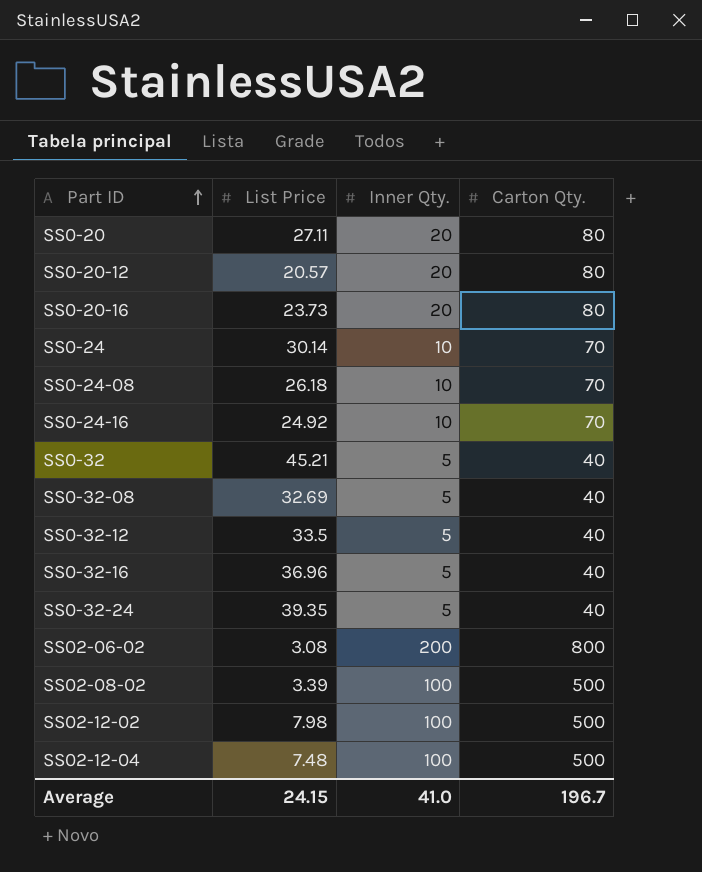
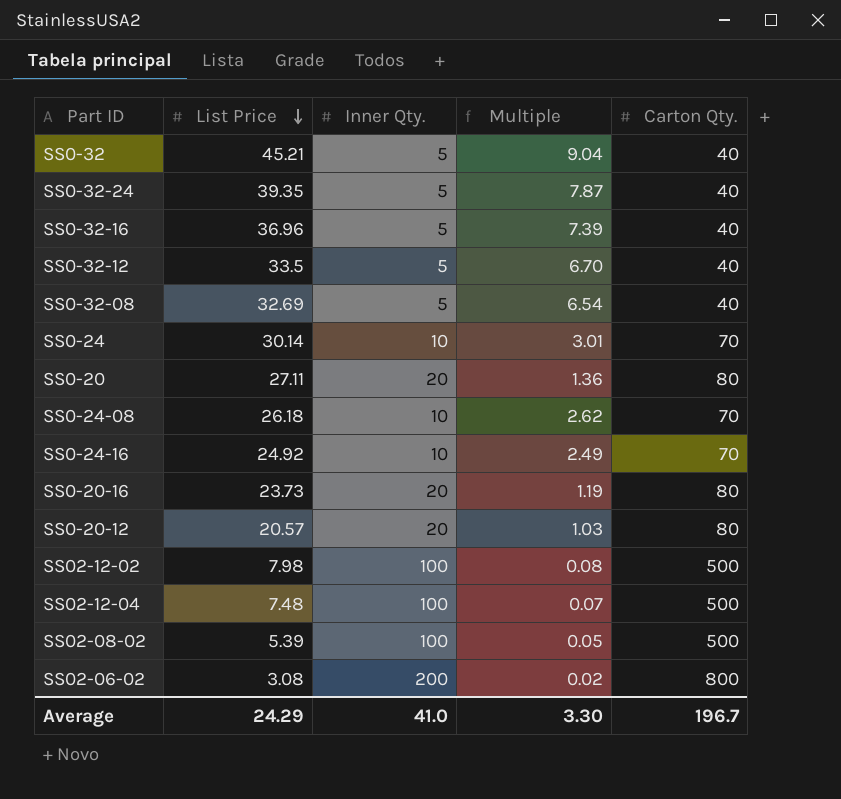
row order: Part ID ascending -> List Price descending
column Multiple | formula: none -> [List Price] / [Inner Qty.]
SS02-08-02 | List Price: 3.39 -> 5.39
Average | List Price: 24.15 -> 24.29

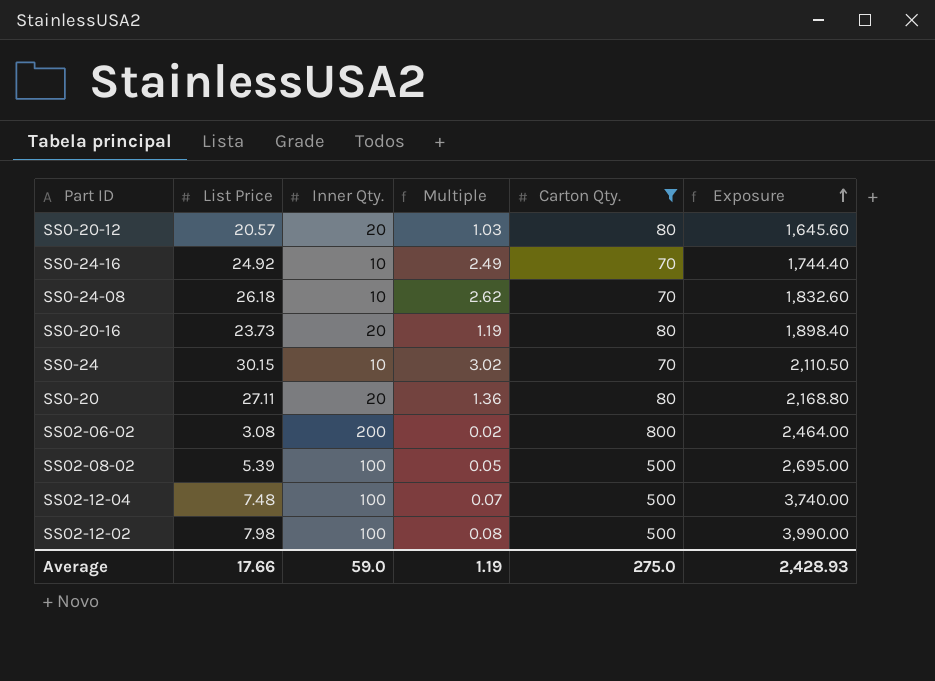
filter: none -> Carton Qty. != 40
row order: List Price descending -> Exposure ascending
column Exposure | formula: none -> [List Price] * [Carton Qty.]
SS0-24 | List Price: 30.14 -> 30.15
SS0-24 | Multiple: 3.01 -> 3.02
Average | List Price: 24.29 -> 17.66
Average | Inner Qty.: 41.0 -> 59.0
Average | Multiple: 3.30 -> 1.19
Average | Carton Qty.: 196.7 -> 275.0

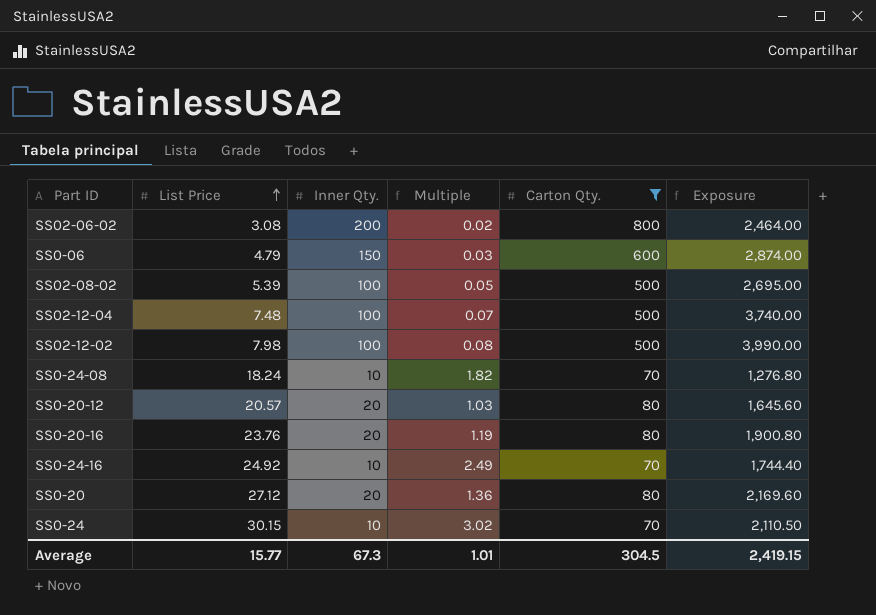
row order: Exposure ascending -> List Price ascending
row SS0-06: none -> 4.79 | 150 | 0.03 | 600 | 2,874.00
SS0-24-08 | List Price: 26.18 -> 18.24
SS0-24-08 | Multiple: 2.62 -> 1.82
SS0-24-08 | Exposure: 1,832.60 -> 1,276.80
SS0-20-16 | List Price: 23.73 -> 23.76
SS0-20-16 | Exposure: 1,898.40 -> 1,900.80
SS0-20 | List Price: 27.11 -> 27.12
SS0-20 | Exposure: 2,168.80 -> 2,169.60
Average | List Price: 17.66 -> 15.77
Average | Inner Qty.: 59.0 -> 67.3
Average | Multiple: 1.19 -> 1.01
Average | Carton Qty.: 275.0 -> 304.5
Average | Exposure: 2,428.93 -> 2,419.15

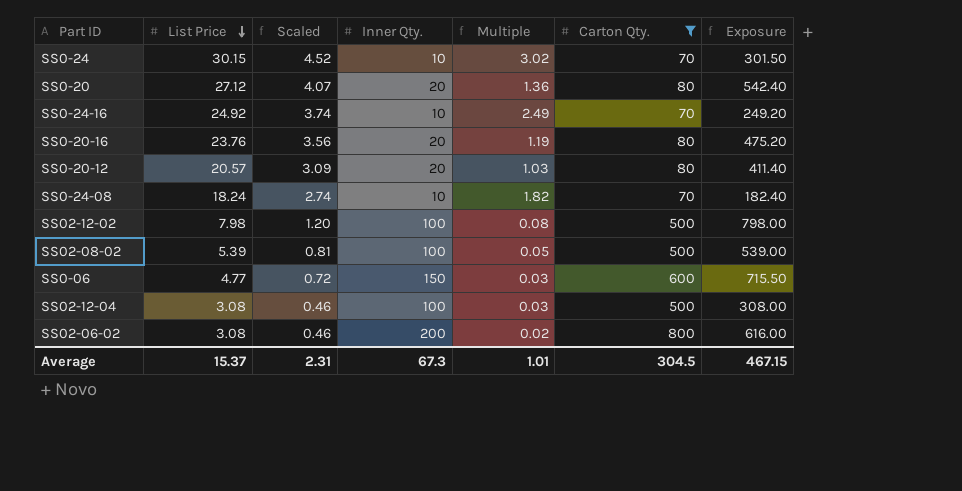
row order: List Price ascending -> List Price descending
column Scaled | formula: none -> [List Price] * 0.15
column Exposure | formula: [List Price] * [Carton Qty.] -> [List Price] * [Inner Qty.]
SS0-06 | List Price: 4.79 -> 4.77
SS02-12-04 | List Price: 7.48 -> 3.08
SS02-12-04 | Multiple: 0.07 -> 0.03
Average | List Price: 15.77 -> 15.37
Average | Exposure: 2,419.15 -> 467.15

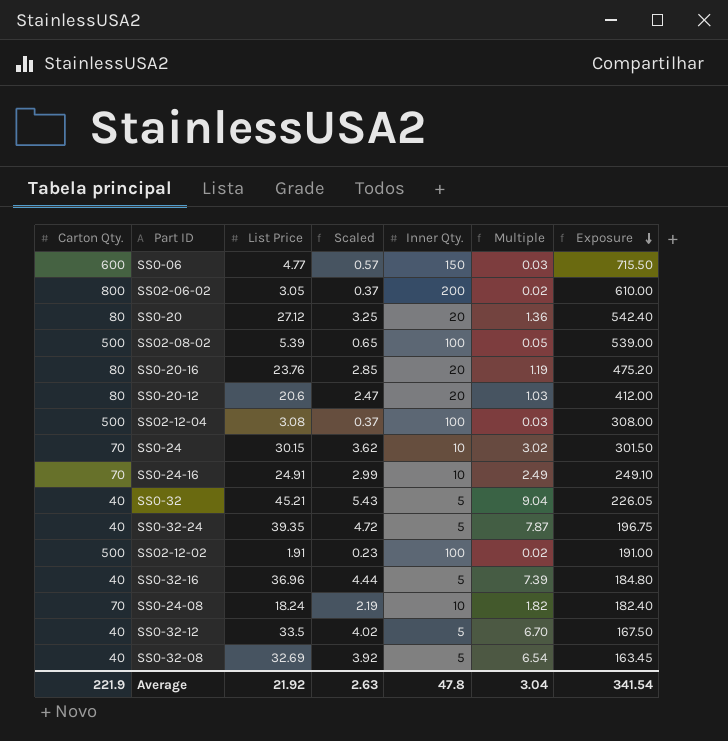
filter: Carton Qty. != 40 -> none
row order: List Price descending -> Exposure descending
column Carton Qty. | position: 6 -> 1
column Scaled | formula: [List Price] * 0.15 -> [List Price] * 0.12
SS02-06-02 | List Price: 3.08 -> 3.05
SS02-06-02 | Exposure: 616.00 -> 610.00
SS0-20-12 | List Price: 20.57 -> 20.6
SS0-20-12 | Exposure: 411.40 -> 412.00
SS0-24-16 | List Price: 24.92 -> 24.91
SS0-24-16 | Exposure: 249.20 -> 249.10
SS02-12-02 | List Price: 7.98 -> 1.91
SS02-12-02 | Multiple: 0.08 -> 0.02
SS02-12-02 | Exposure: 798.00 -> 191.00
Average | Carton Qty.: 304.5 -> 221.9
Average | List Price: 15.37 -> 21.92
Average | Scaled: 2.31 -> 2.63
Average | Inner Qty.: 67.3 -> 47.8
Average | Multiple: 1.01 -> 3.04
Average | Exposure: 467.15 -> 341.54

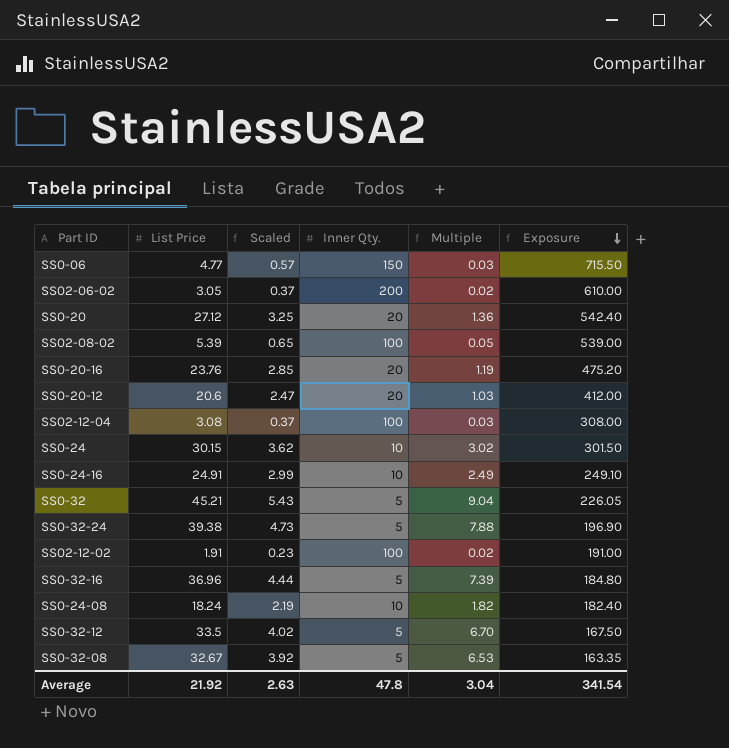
column Carton Qty. | position: 1 -> none
SS0-32-24 | List Price: 39.35 -> 39.38
SS0-32-24 | Scaled: 4.72 -> 4.73
SS0-32-24 | Multiple: 7.87 -> 7.88
SS0-32-24 | Exposure: 196.75 -> 196.90
SS0-32-08 | List Price: 32.69 -> 32.67
SS0-32-08 | Multiple: 6.54 -> 6.53
SS0-32-08 | Exposure: 163.45 -> 163.35

